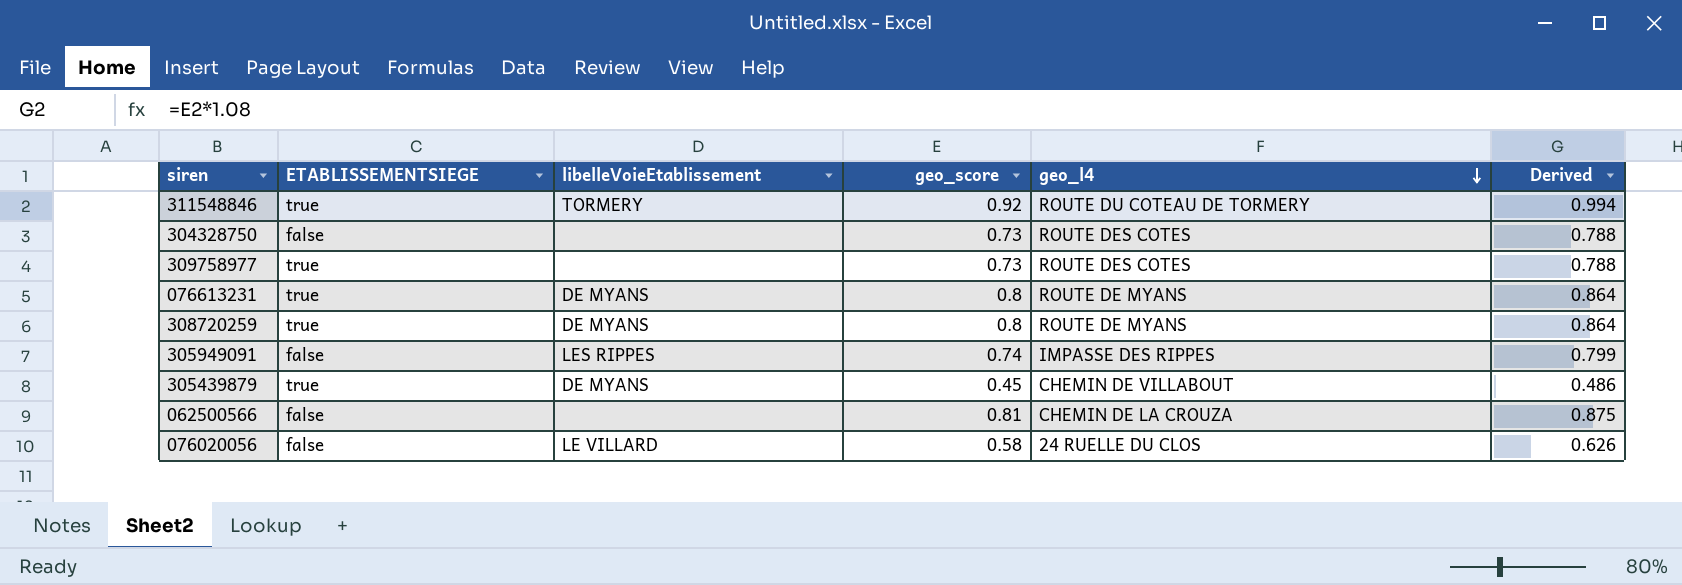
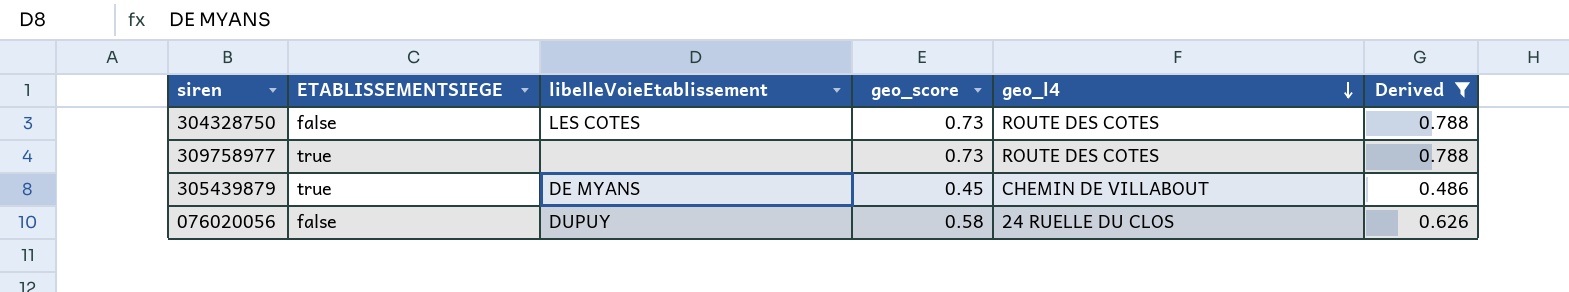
filter: none -> Derived <= 0.788
304328750 | libelleVoieEtablissement: none -> LES COTES
076020056 | libelleVoieEtablissement: LE VILLARD -> DUPUY

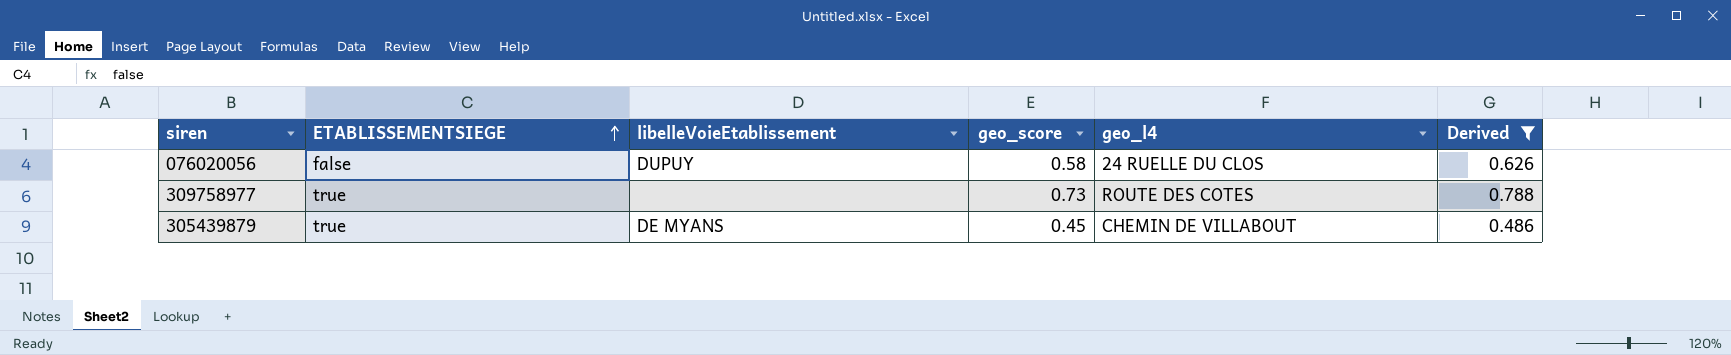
row order: geo_l4 descending -> ETABLISSEMENTSIEGE ascending
row 304328750: false | LES COTES | 0.73 | ROUTE DES COTES | 0.788 -> none

